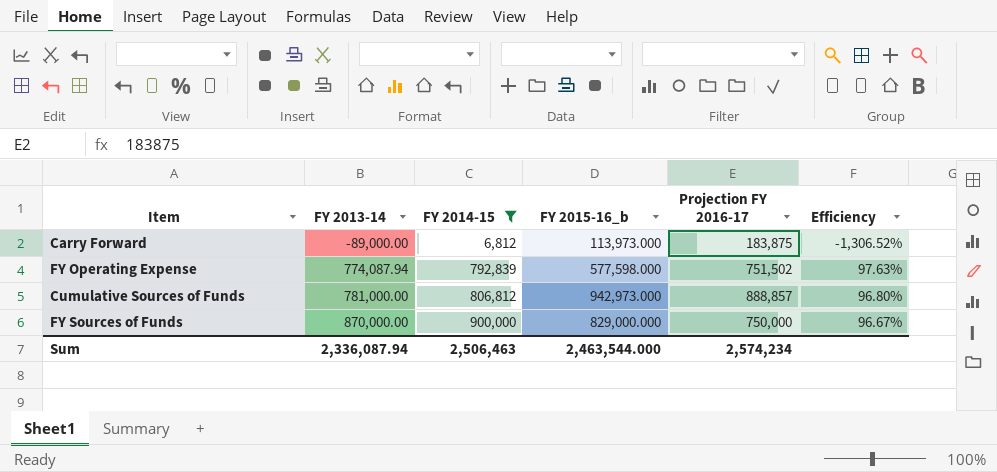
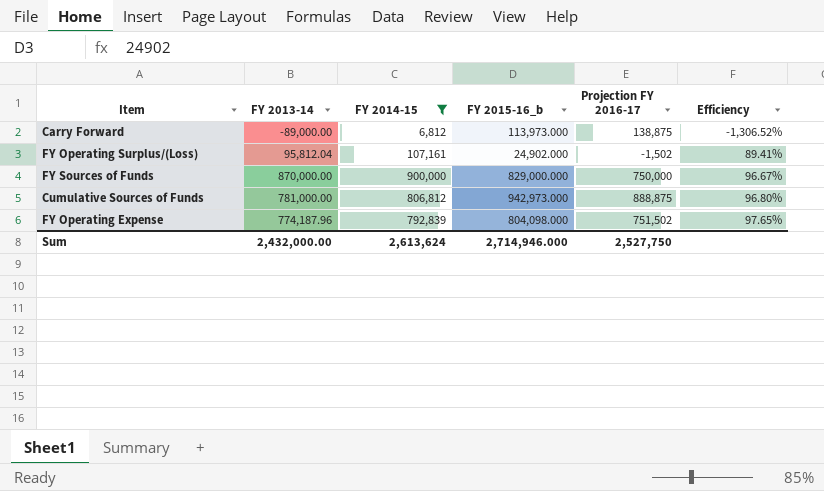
row order: FY 2013-14 ascending -> Efficiency ascending
Carry Forward | Projection FY 2016-17: 183,875 -> 138,875
row FY Operating Surplus/(Loss): none -> 95,812.04 | 107,161 | 24,902.000 | -1,502 | 89.41%
Cumulative Sources of Funds | Projection FY 2016-17: 888,857 -> 888,875
FY Operating Expense | FY 2013-14: 774,087.94 -> 774,187.96
FY Operating Expense | FY 2015-16_b: 577,598.000 -> 804,098.000
FY Operating Expense | Efficiency: 97.63% -> 97.65%
Sum | FY 2013-14: 2,336,087.94 -> 2,432,000.00
Sum | FY 2014-15: 2,506,463 -> 2,613,624
Sum | FY 2015-16_b: 2,463,544.000 -> 2,714,946.000
Sum | Projection FY 2016-17: 2,574,234 -> 2,527,750

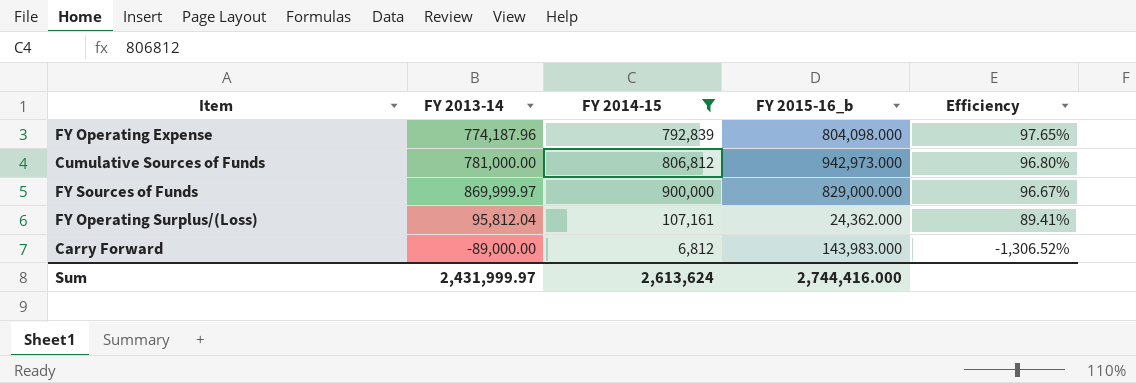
row order: Efficiency ascending -> Efficiency descending
column Projection FY 2016-17 | position: 5 -> none
FY Sources of Funds | FY 2013-14: 870,000.00 -> 869,999.97
FY Operating Surplus/(Loss) | FY 2015-16_b: 24,902.000 -> 24,362.000
Carry Forward | FY 2015-16_b: 113,973.000 -> 143,983.000
Sum | FY 2013-14: 2,432,000.00 -> 2,431,999.97
Sum | FY 2015-16_b: 2,714,946.000 -> 2,744,416.000

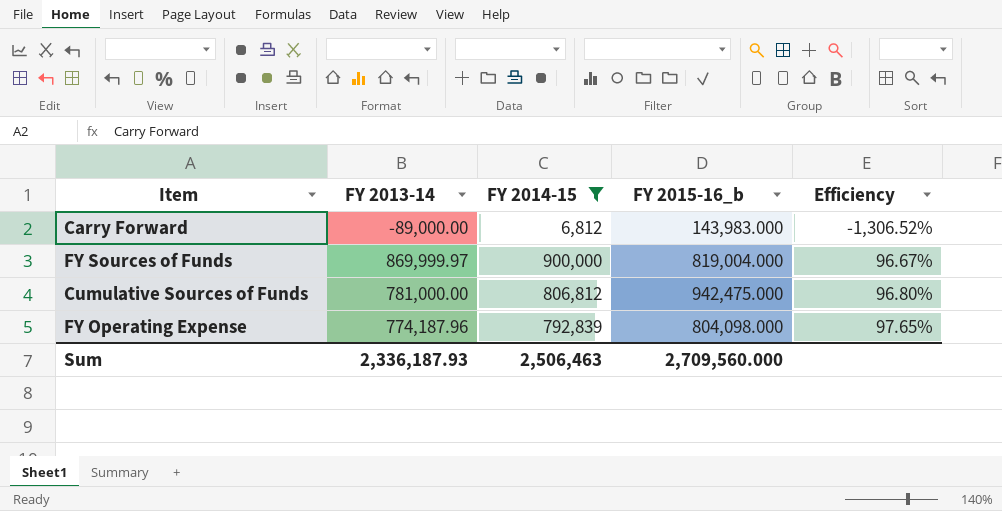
row order: Efficiency descending -> Efficiency ascending
row FY Operating Surplus/(Loss): 95,812.04 | 107,161 | 24,362.000 | 89.41% -> none
FY Sources of Funds | FY 2015-16_b: 829,000.000 -> 819,004.000
Cumulative Sources of Funds | FY 2015-16_b: 942,973.000 -> 942,475.000
Sum | FY 2013-14: 2,431,999.97 -> 2,336,187.93
Sum | FY 2014-15: 2,613,624 -> 2,506,463
Sum | FY 2015-16_b: 2,744,416.000 -> 2,709,560.000

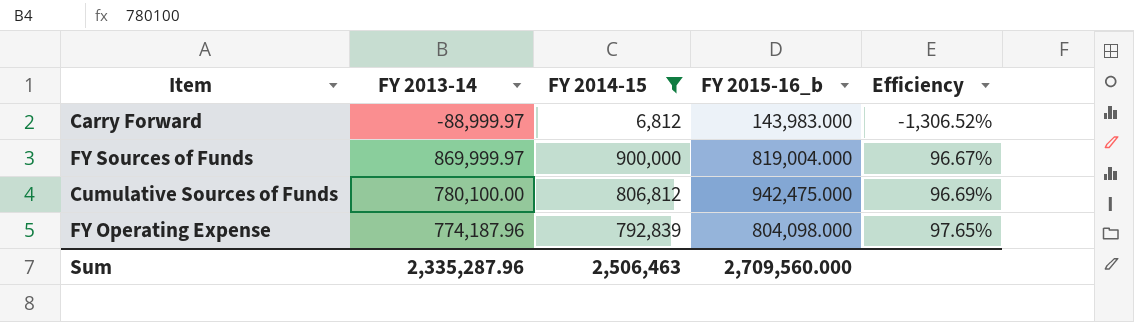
Carry Forward | FY 2013-14: -89,000.00 -> -88,999.97
Cumulative Sources of Funds | FY 2013-14: 781,000.00 -> 780,100.00
Cumulative Sources of Funds | Efficiency: 96.80% -> 96.69%
Sum | FY 2013-14: 2,336,187.93 -> 2,335,287.96

